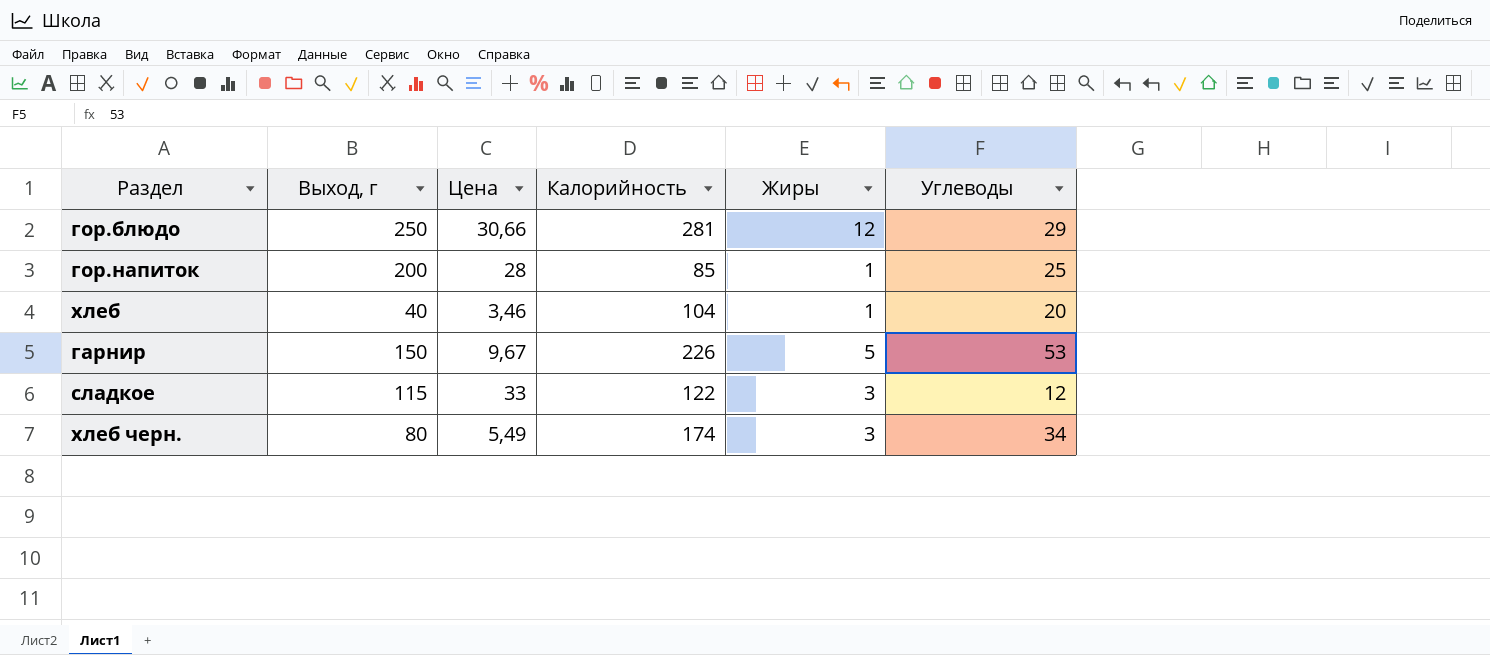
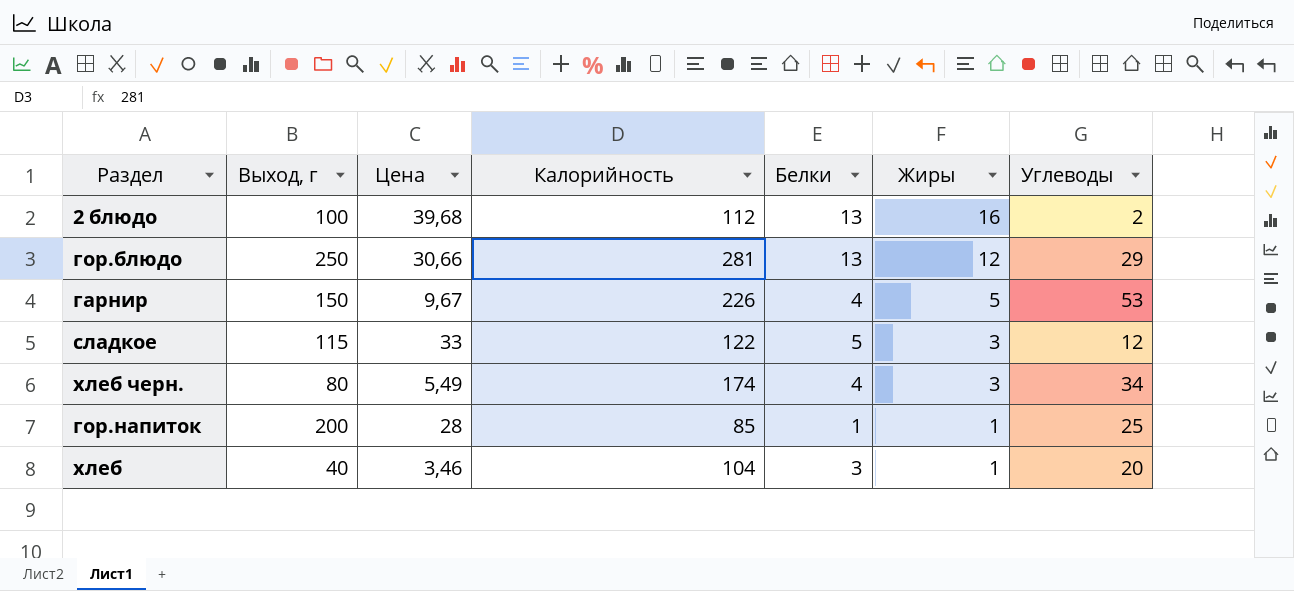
row order: none -> Жиры descending
column Белки | position: none -> 5
row 2 блюдо: none -> 100 | 39,68 | 112 | 13 | 16 | 2

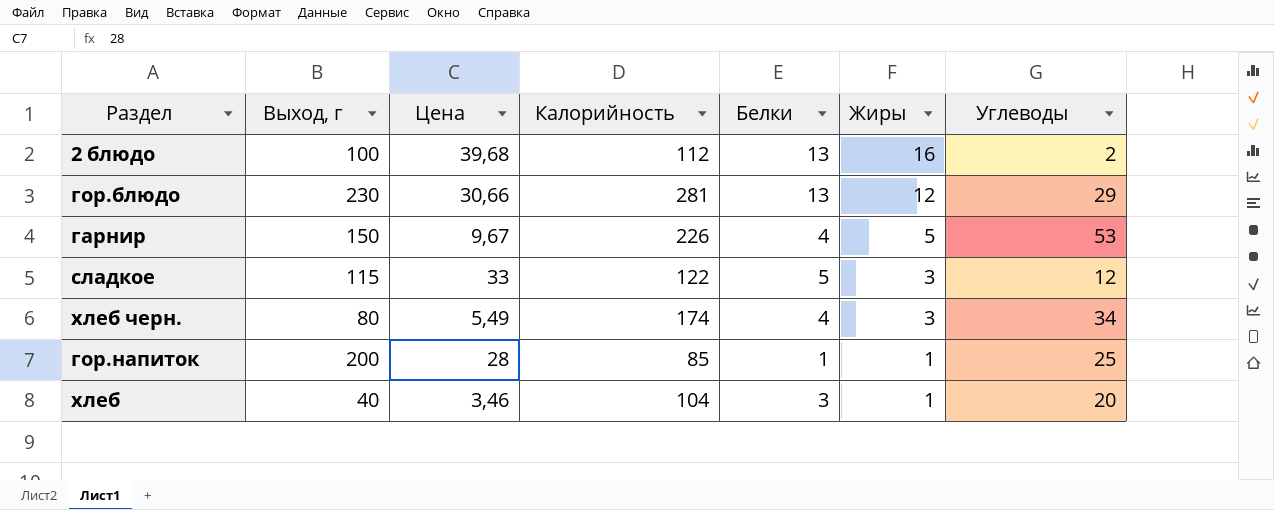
гор.блюдо | Выход, г: 250 -> 230

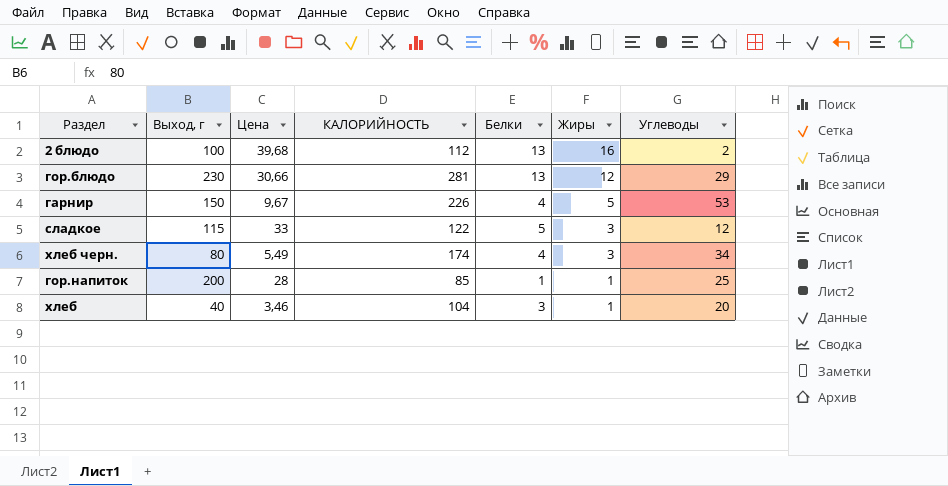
column name: Калорийность -> КАЛОРИЙНОСТЬ

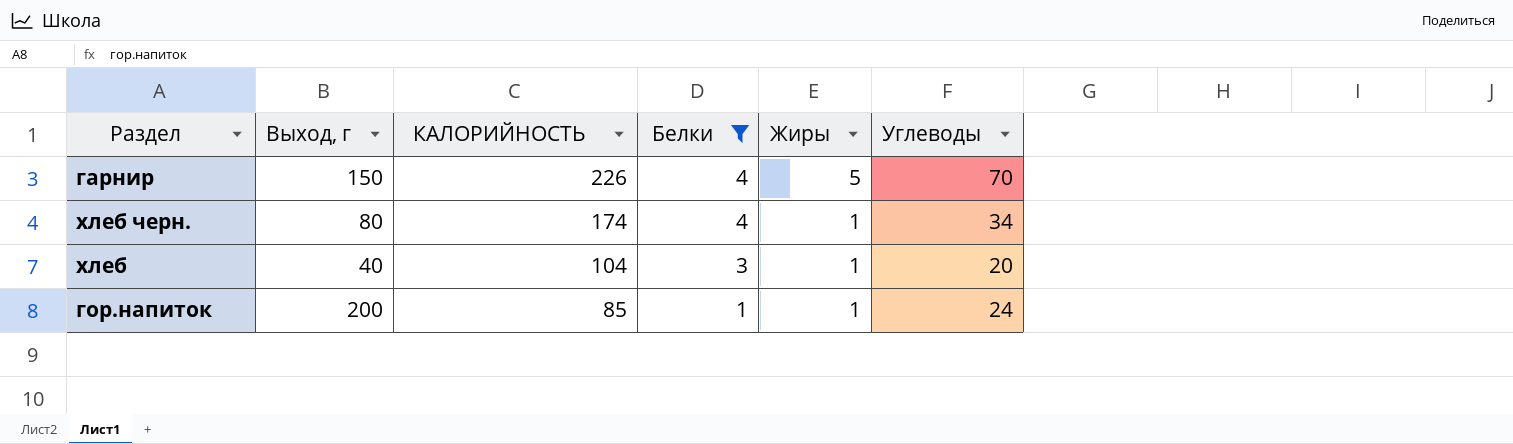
filter: none -> Белки <= 4
row order: Жиры descending -> КАЛОРИЙНОСТЬ descending
column Цена | position: 3 -> none
гарнир | Углеводы: 53 -> 70
хлеб черн. | Жиры: 3 -> 1
гор.напиток | Углеводы: 25 -> 24

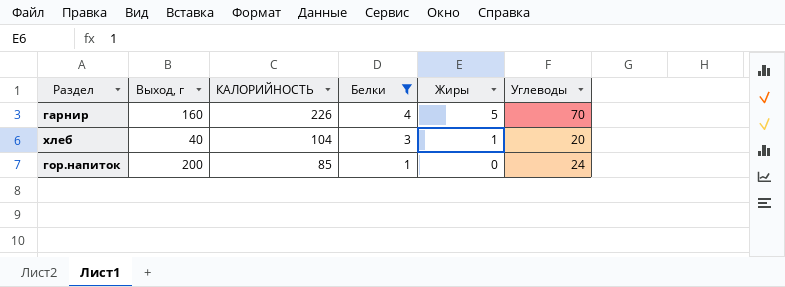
row хлеб черн.: 80 | 174 | 4 | 1 | 34 -> none
гарнир | Выход, г: 150 -> 160
гор.напиток | Жиры: 1 -> 0

